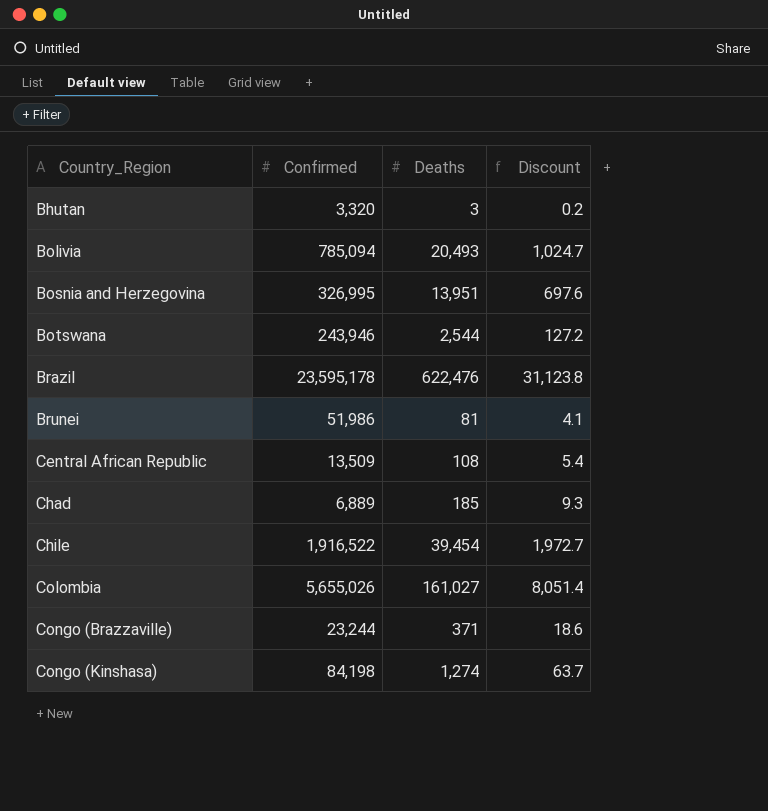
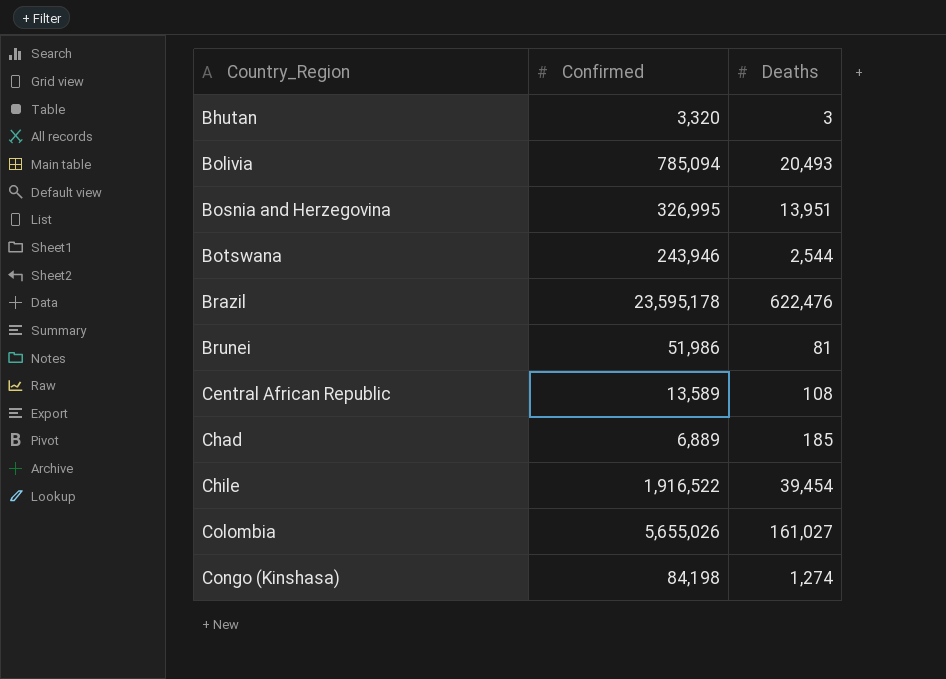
column Discount | formula: [Deaths] * 0.05 -> none
row Congo (Brazzaville): 23,244 | 371 | 18.6 -> none
Central African Republic | Confirmed: 13,509 -> 13,589

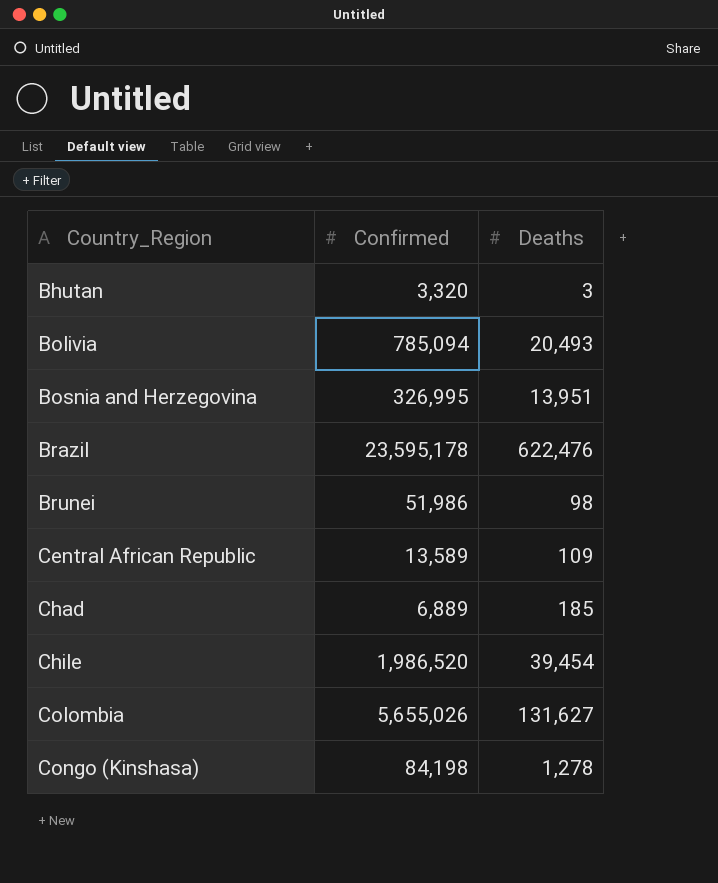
row Botswana: 243,946 | 2,544 -> none
Brunei | Deaths: 81 -> 98
Central African Republic | Deaths: 108 -> 109
Chile | Confirmed: 1,916,522 -> 1,986,520
Colombia | Deaths: 161,027 -> 131,627
Congo (Kinshasa) | Deaths: 1,274 -> 1,278

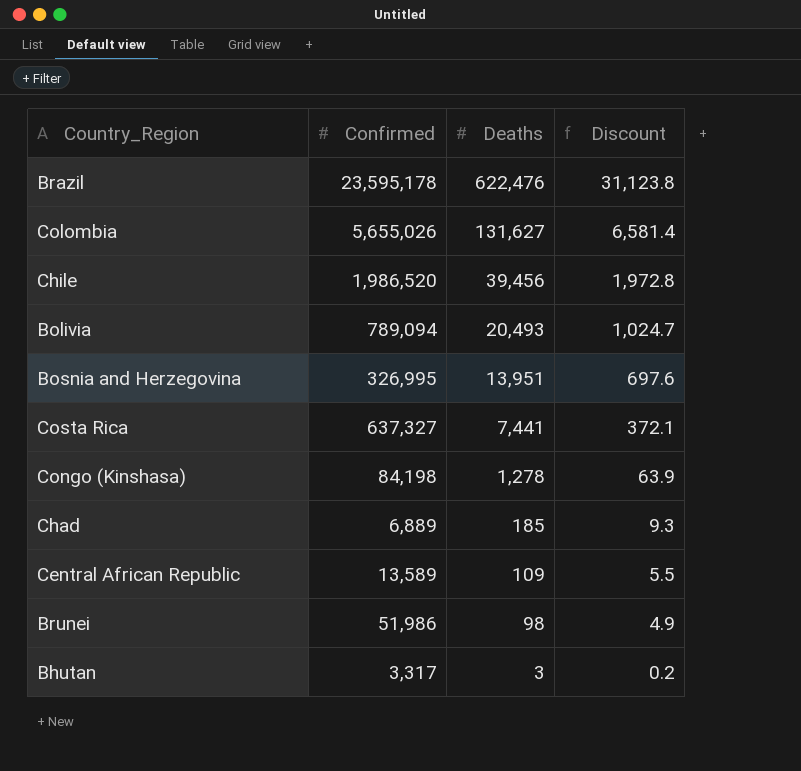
row order: Country_Region ascending -> Deaths descending
column Discount | formula: none -> [Deaths] * 0.05
Chile | Deaths: 39,454 -> 39,456
Bolivia | Confirmed: 785,094 -> 789,094
row Costa Rica: none -> 637,327 | 7,441 | 372.1
Bhutan | Confirmed: 3,320 -> 3,317

